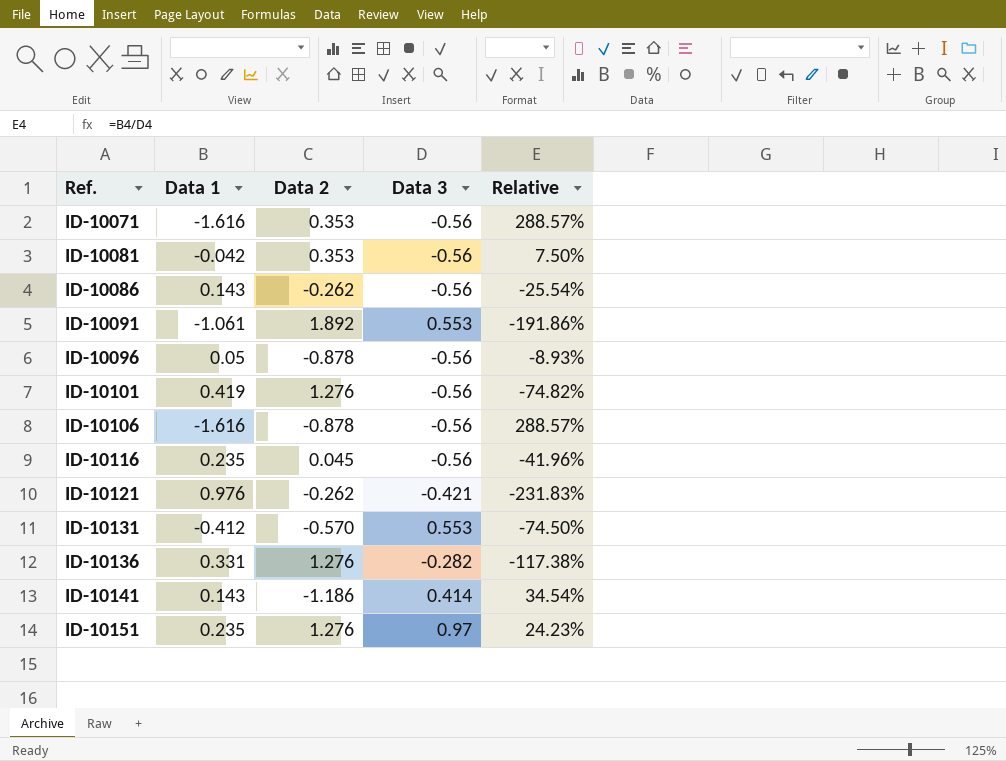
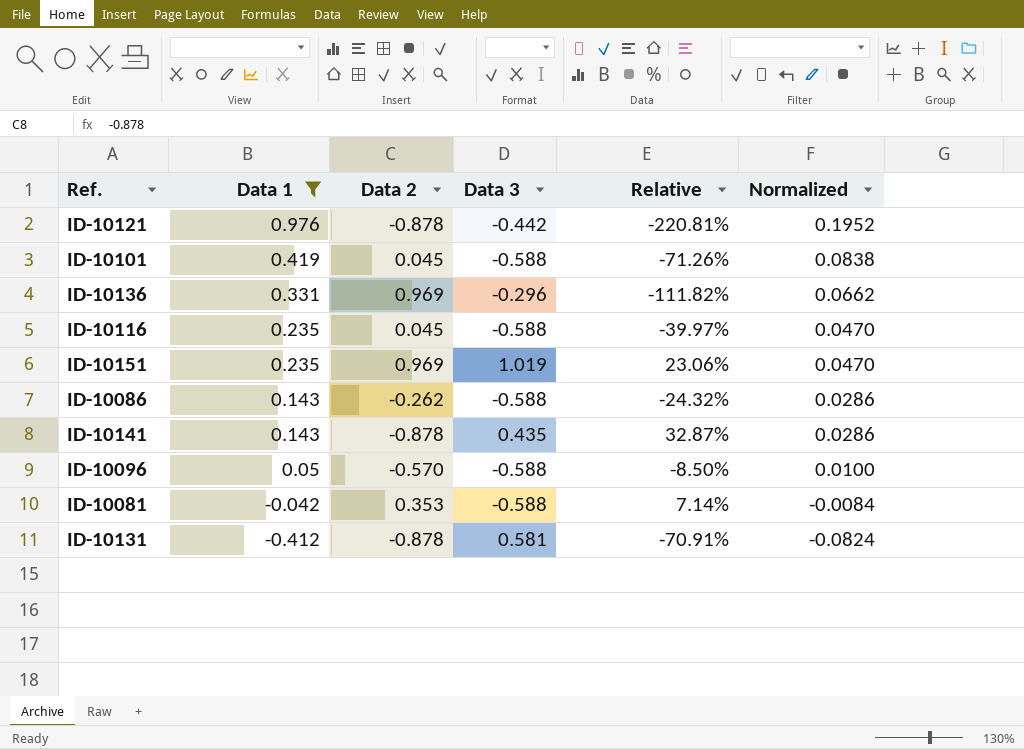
filter: none -> Data 1 >= -0.412
row order: Ref. ascending -> Data 1 descending
column Normalized | formula: none -> [Data 1] * 0.2
ID-10121 | Data 2: -0.262 -> -0.878
ID-10121 | Data 3: -0.421 -> -0.442
ID-10121 | Relative: -231.83% -> -220.81%
ID-10101 | Data 2: 1.276 -> 0.045
ID-10101 | Data 3: -0.56 -> -0.588
ID-10101 | Relative: -74.82% -> -71.26%
ID-10136 | Data 2: 1.276 -> 0.969
ID-10136 | Data 3: -0.282 -> -0.296
ID-10136 | Relative: -117.38% -> -111.82%
ID-10116 | Data 3: -0.56 -> -0.588
ID-10116 | Relative: -41.96% -> -39.97%
ID-10151 | Data 2: 1.276 -> 0.969
ID-10151 | Data 3: 0.97 -> 1.019
ID-10151 | Relative: 24.23% -> 23.06%
ID-10086 | Data 3: -0.56 -> -0.588
ID-10086 | Relative: -25.54% -> -24.32%
ID-10141 | Data 2: -1.186 -> -0.878
ID-10141 | Data 3: 0.414 -> 0.435
ID-10141 | Relative: 34.54% -> 32.87%
ID-10096 | Data 2: -0.878 -> -0.570
ID-10096 | Data 3: -0.56 -> -0.588
ID-10096 | Relative: -8.93% -> -8.50%
ID-10081 | Data 3: -0.56 -> -0.588
ID-10081 | Relative: 7.50% -> 7.14%
ID-10131 | Data 2: -0.570 -> -0.878
ID-10131 | Data 3: 0.553 -> 0.581
ID-10131 | Relative: -74.50% -> -70.91%

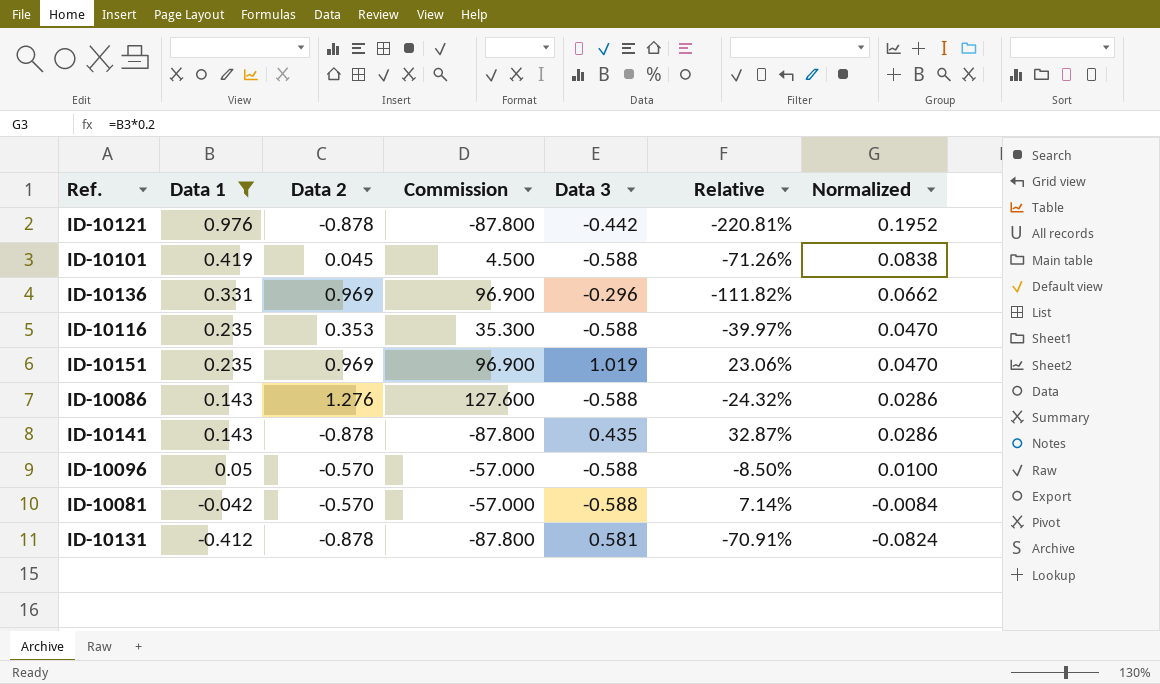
column Commission | formula: none -> [Data 2] * 100
ID-10116 | Data 2: 0.045 -> 0.353
ID-10086 | Data 2: -0.262 -> 1.276
ID-10081 | Data 2: 0.353 -> -0.570

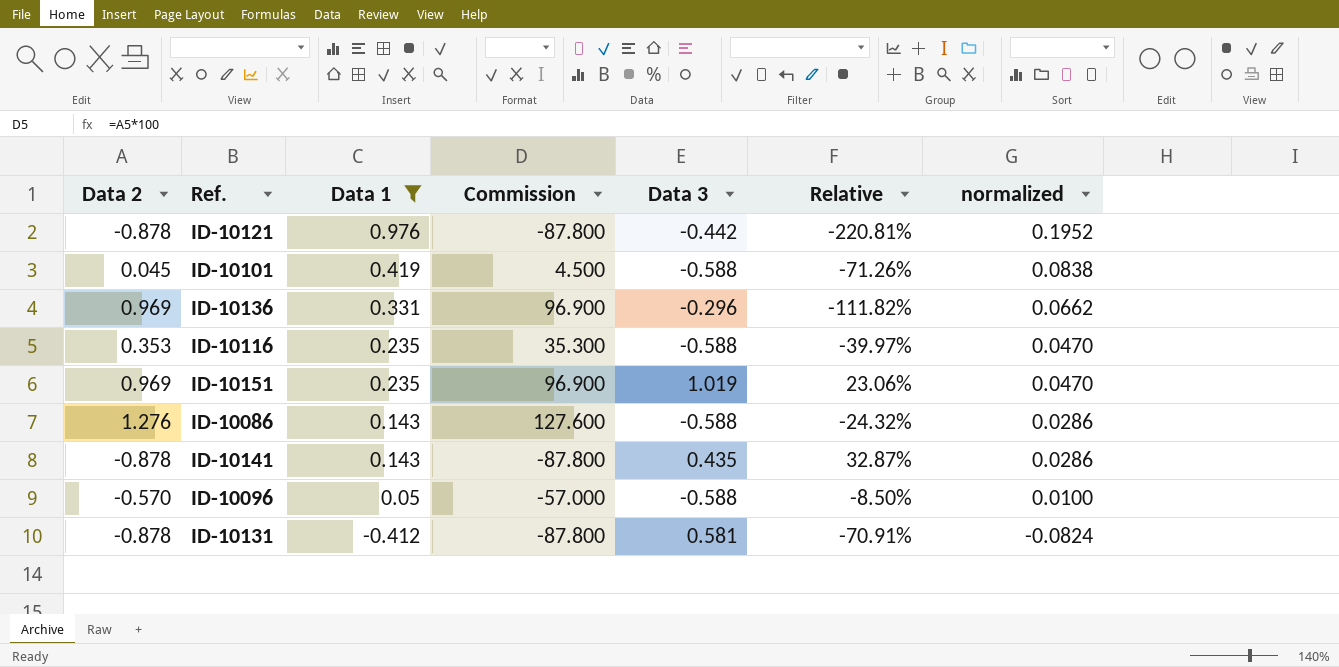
column Data 2 | position: 3 -> 1
column name: Normalized -> normalized
row ID-10081: -0.042 | -0.570 | -57.000 | -0.588 | 7.14% | -0.0084 -> none

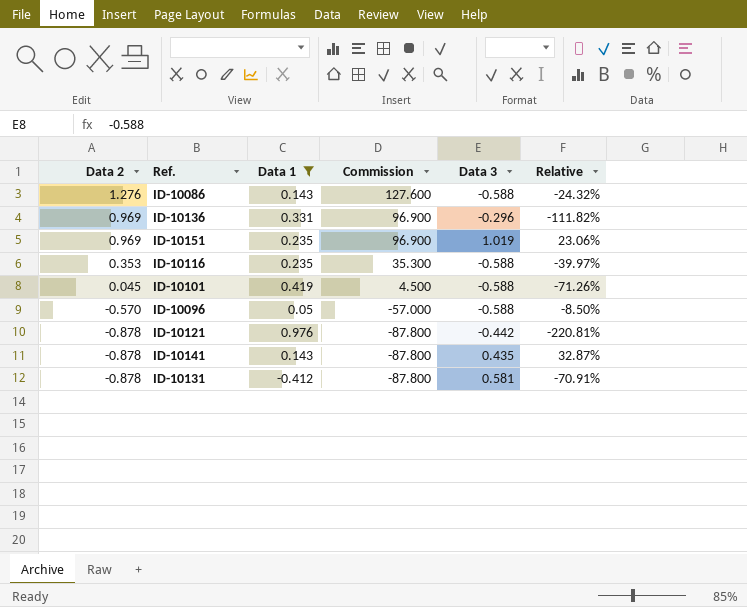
row order: Data 1 descending -> Data 2 descending
column normalized | formula: [Data 1] * 0.2 -> none

